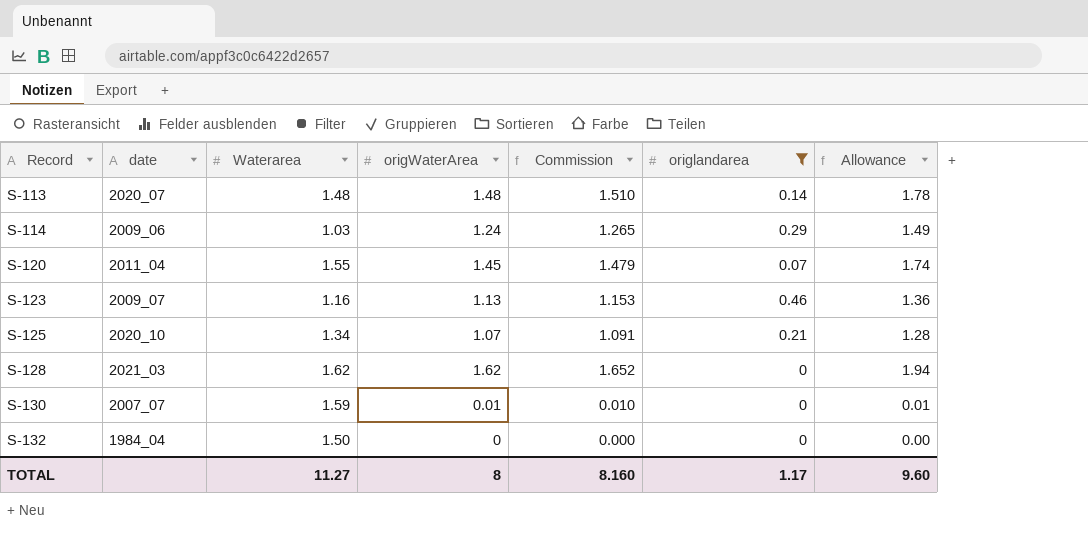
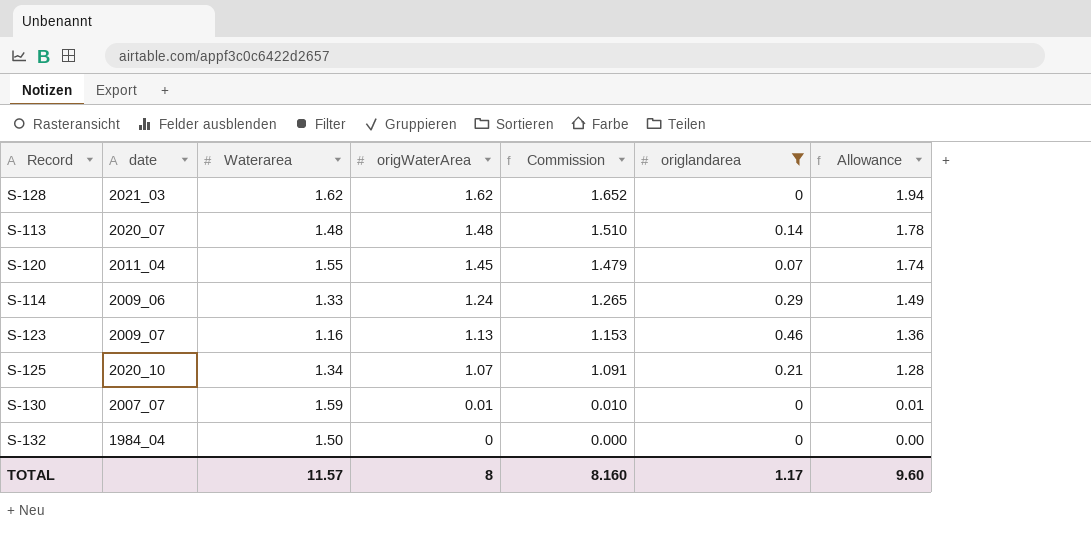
row order: Record ascending -> origWaterArea descending
S-114 | Waterarea: 1.03 -> 1.33
TOTAL | Waterarea: 11.27 -> 11.57

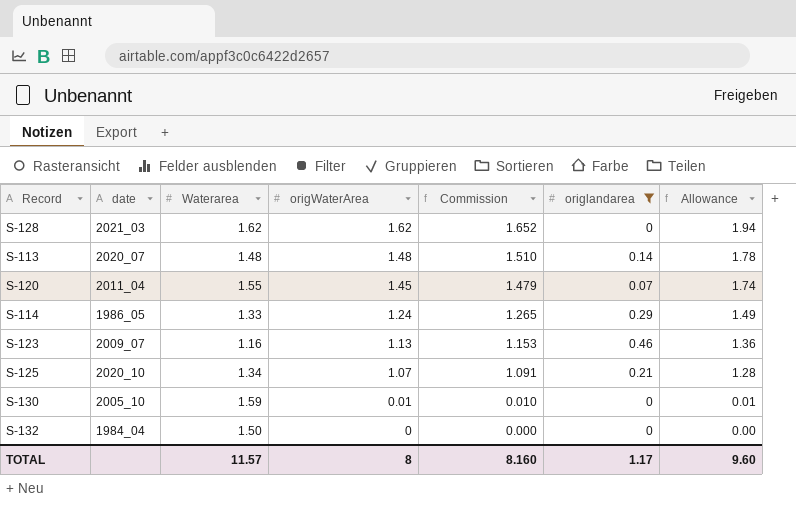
S-114 | date: 2009_06 -> 1986_05
S-130 | date: 2007_07 -> 2005_10

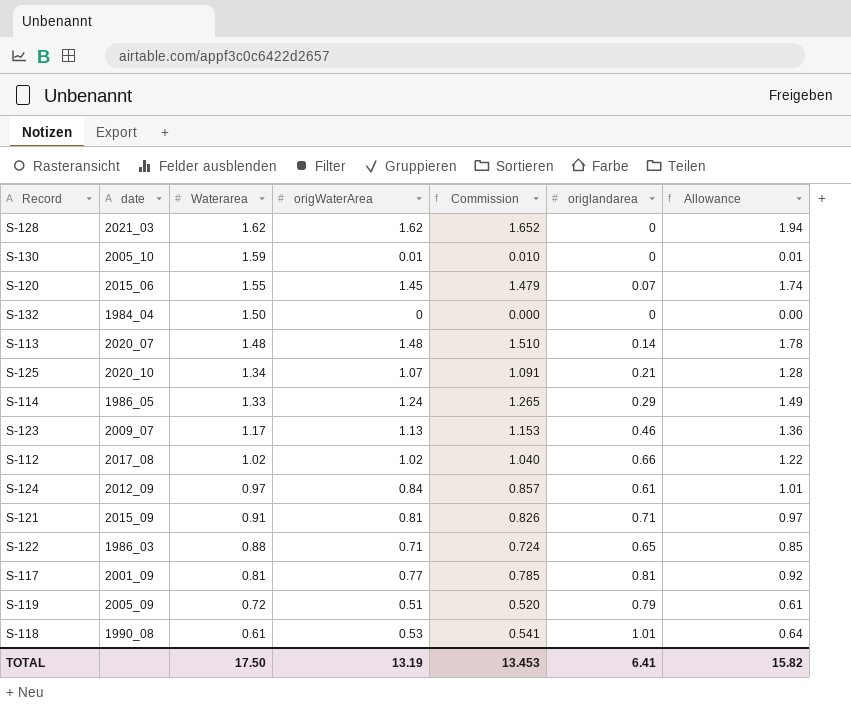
filter: origlandarea <= 0.46 -> none
row order: origWaterArea descending -> Waterarea descending
S-120 | date: 2011_04 -> 2015_06
S-123 | Waterarea: 1.16 -> 1.17
TOTAL | Waterarea: 11.57 -> 17.50
TOTAL | origWaterArea: 8 -> 13.19
TOTAL | Commission: 8.160 -> 13.453
TOTAL | origlandarea: 1.17 -> 6.41
TOTAL | Allowance: 9.60 -> 15.82

